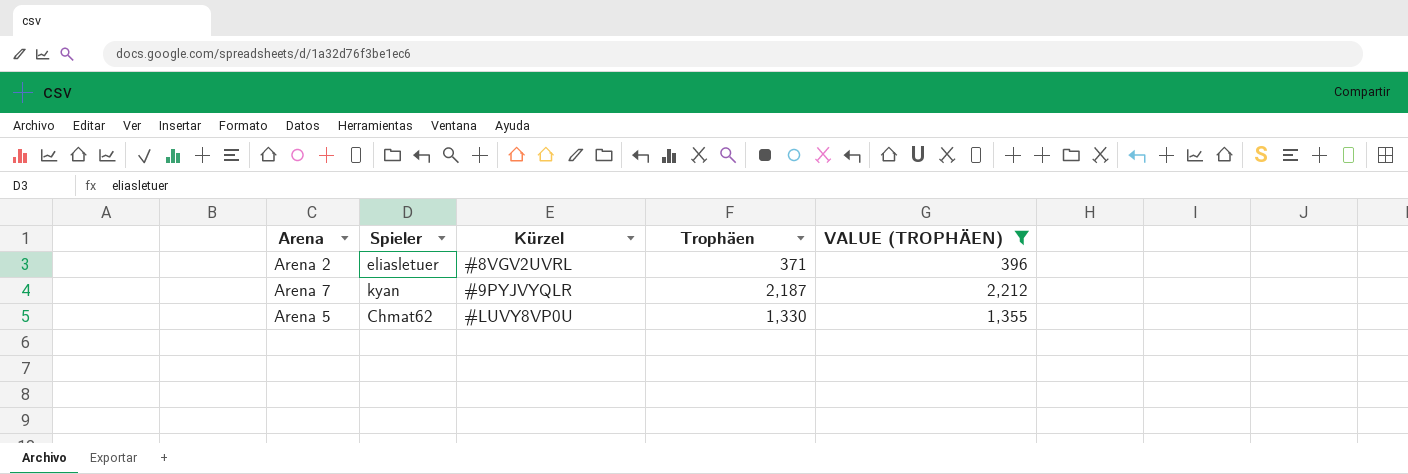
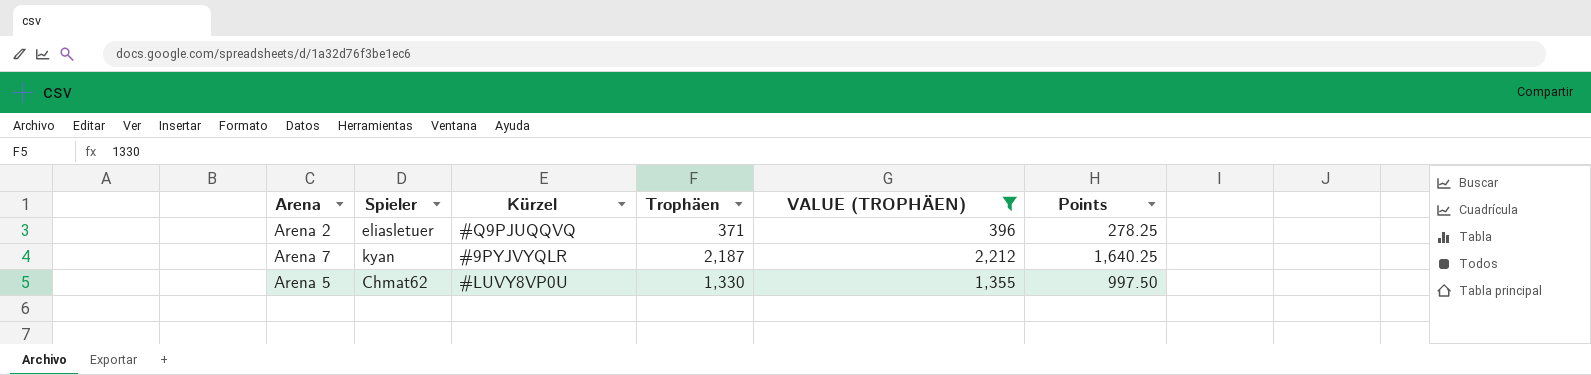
column Points | formula: none -> [Trophäen] * 0.75
Arena 2 | Kürzel: #8VGV2UVRL -> #Q9PJUQQVQ

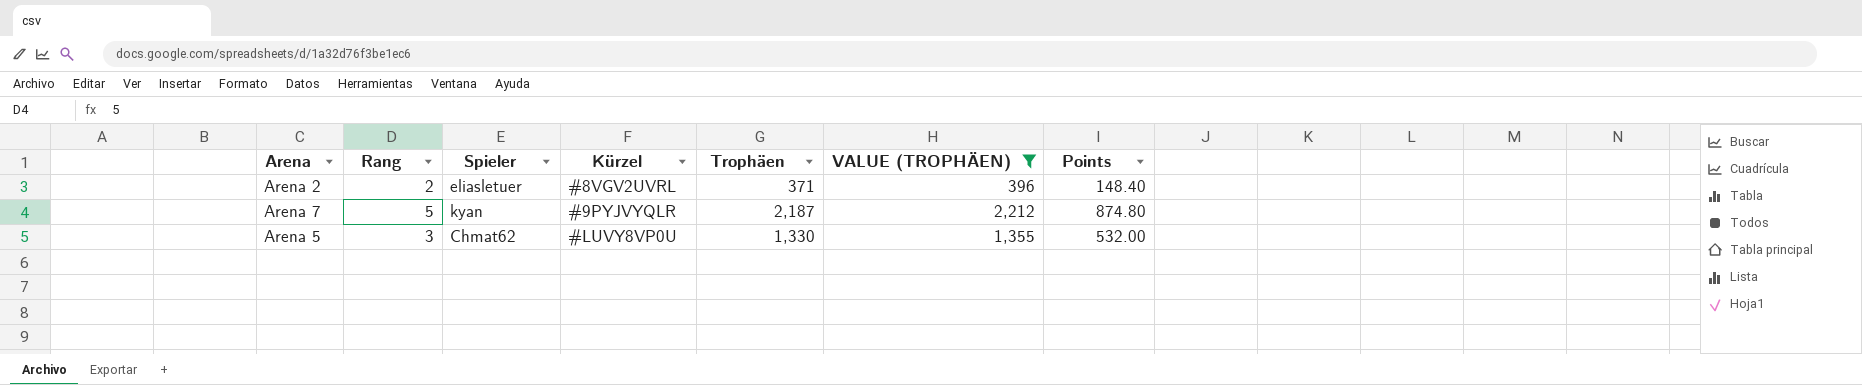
column Rang | position: none -> 2
column Points | formula: [Trophäen] * 0.75 -> [Trophäen] * 0.4
Arena 2 | Kürzel: #Q9PJUQQVQ -> #8VGV2UVRL

